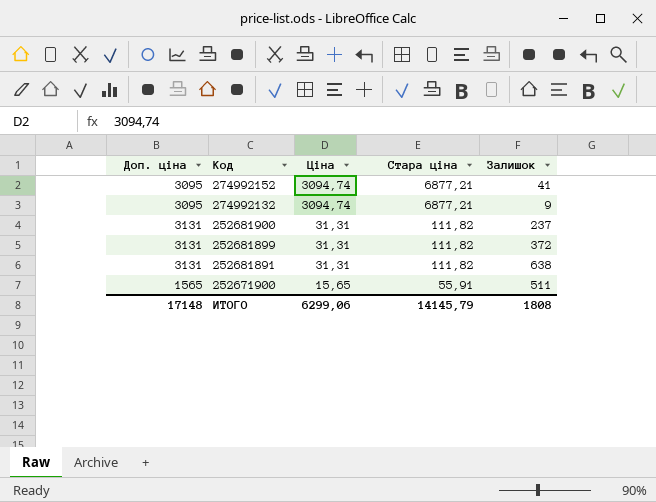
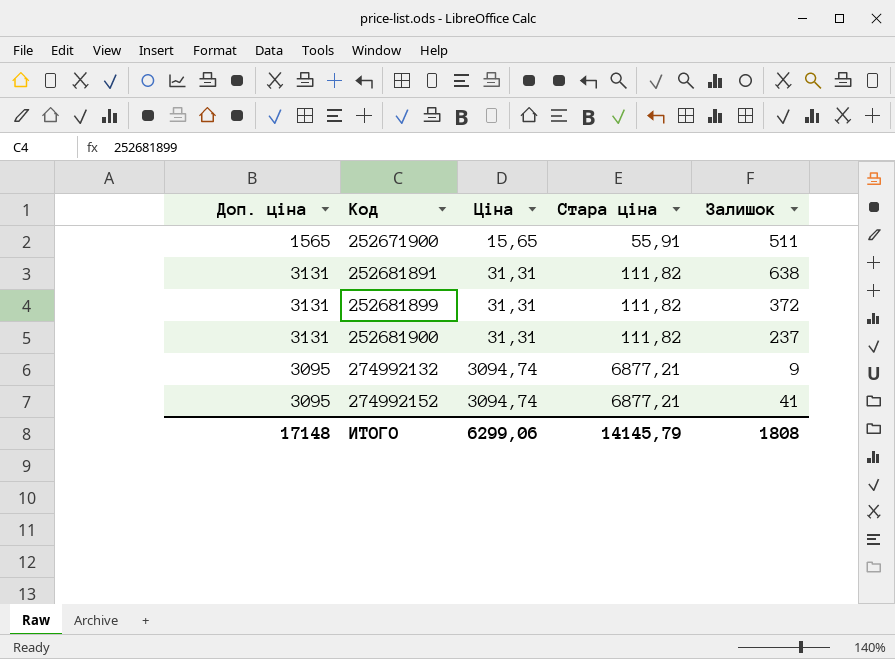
row order: Код descending -> Код ascending

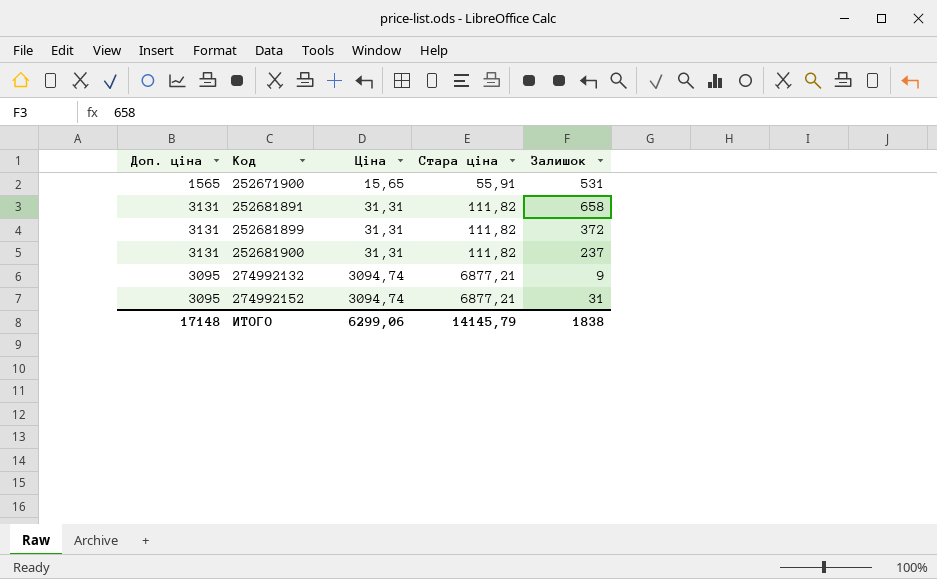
252671900 | Залишок: 511 -> 531
252681891 | Залишок: 638 -> 658
274992152 | Залишок: 41 -> 31
ИТОГО | Залишок: 1808 -> 1838

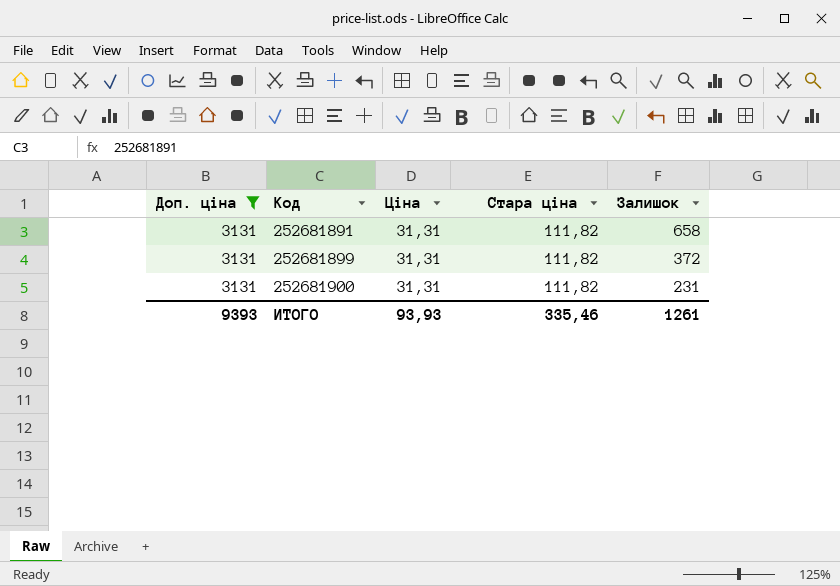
filter: none -> Доп. ціна = 3131
252681900 | Залишок: 237 -> 231
ИТОГО | Доп. ціна: 17148 -> 9393
ИТОГО | Ціна: 6299,06 -> 93,93
ИТОГО | Стара ціна: 14145,79 -> 335,46
ИТОГО | Залишок: 1838 -> 1261

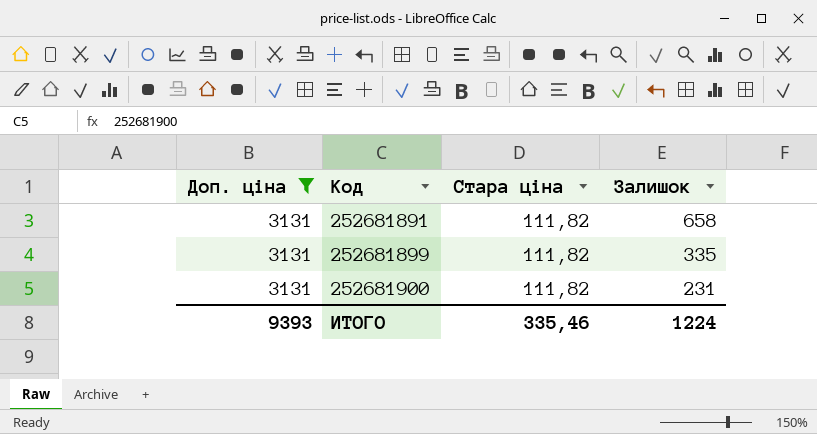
column Ціна | position: 3 -> none
252681899 | Залишок: 372 -> 335
ИТОГО | Залишок: 1261 -> 1224

